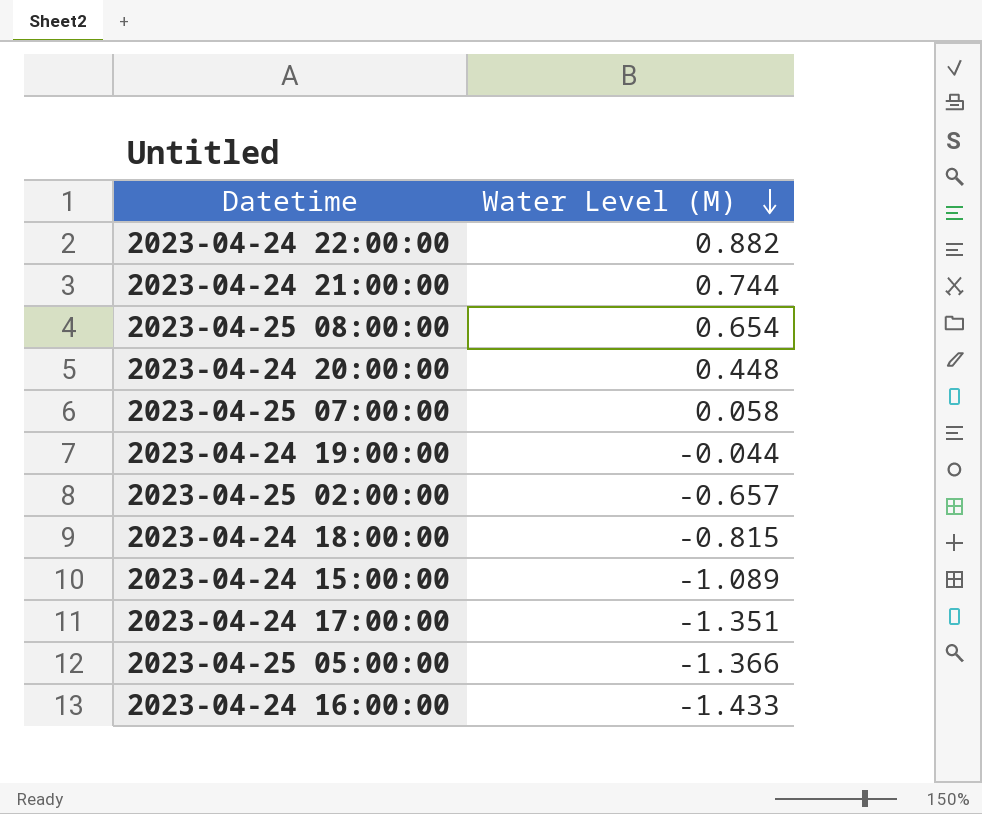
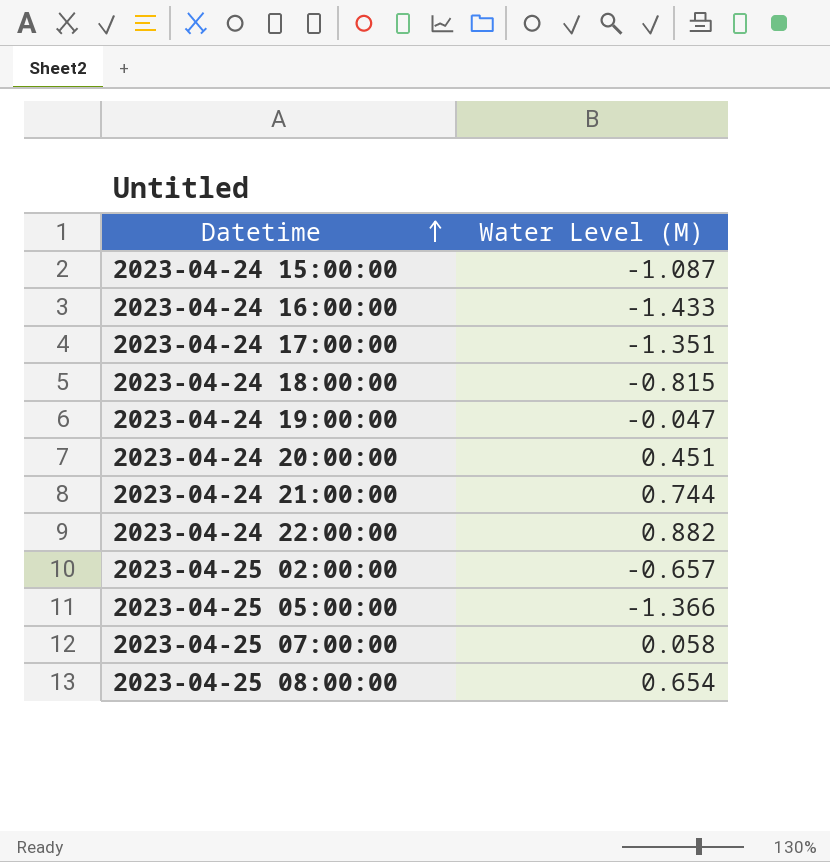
row order: Water Level (M) descending -> Datetime ascending
2023-04-24 15:00:00 | Water Level (M): -1.089 -> -1.087
2023-04-24 19:00:00 | Water Level (M): -0.044 -> -0.047
2023-04-24 20:00:00 | Water Level (M): 0.448 -> 0.451

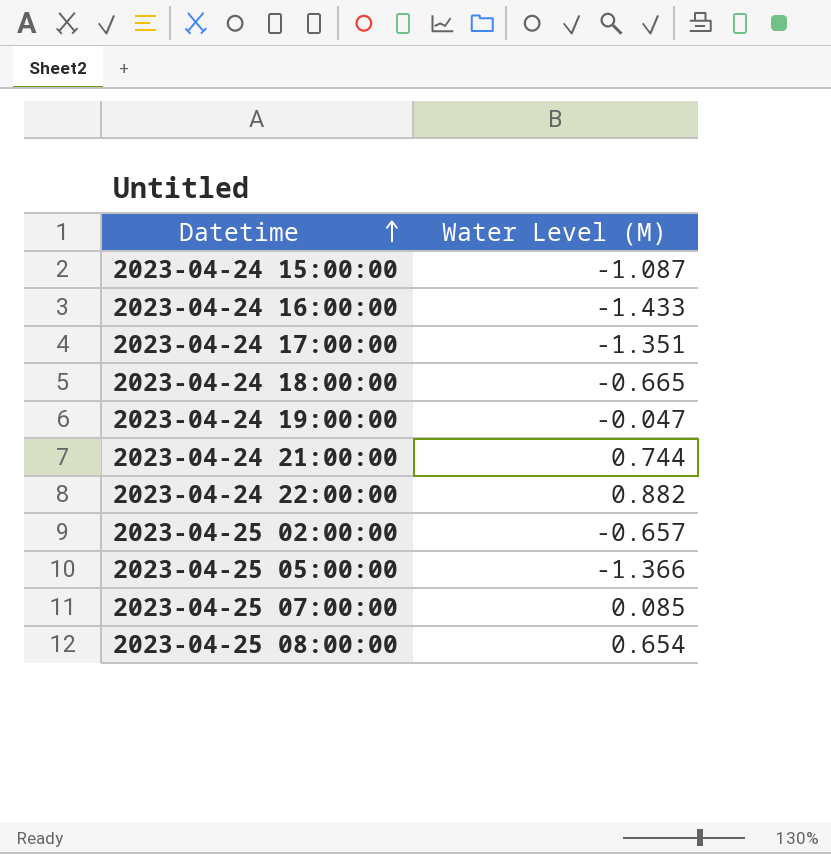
row 2023-04-24 20:00:00: 0.451 -> none
2023-04-24 18:00:00 | Water Level (M): -0.815 -> -0.665
2023-04-25 07:00:00 | Water Level (M): 0.058 -> 0.085

